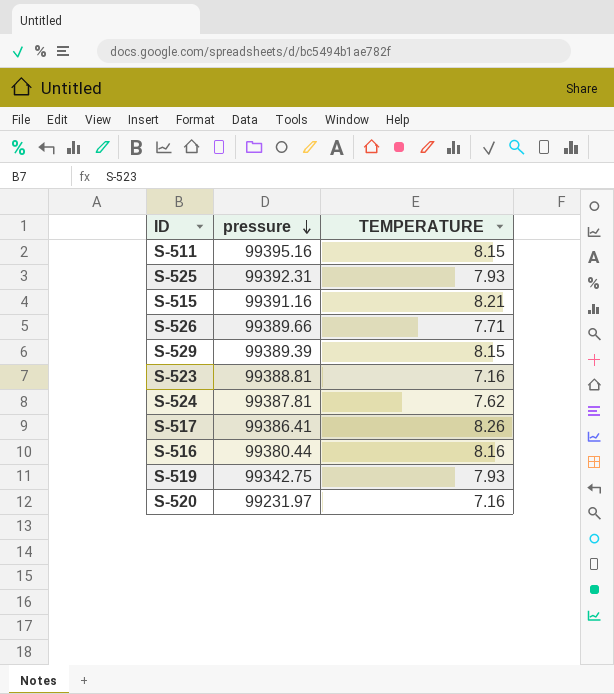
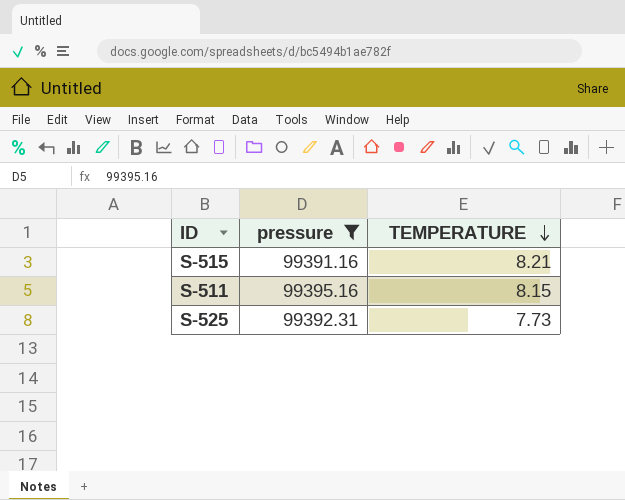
filter: none -> pressure >= 99391.16
row order: pressure descending -> TEMPERATURE descending
S-525 | TEMPERATURE: 7.93 -> 7.73

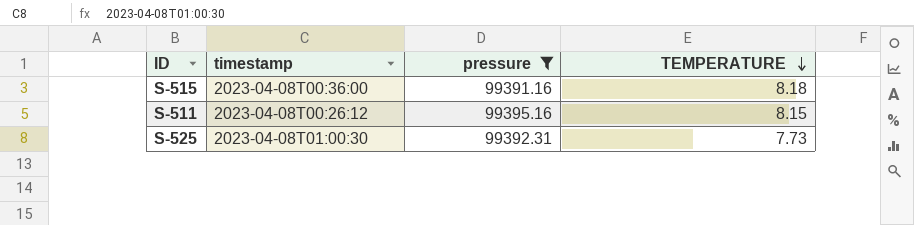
column timestamp | position: none -> 2
S-515 | TEMPERATURE: 8.21 -> 8.18

